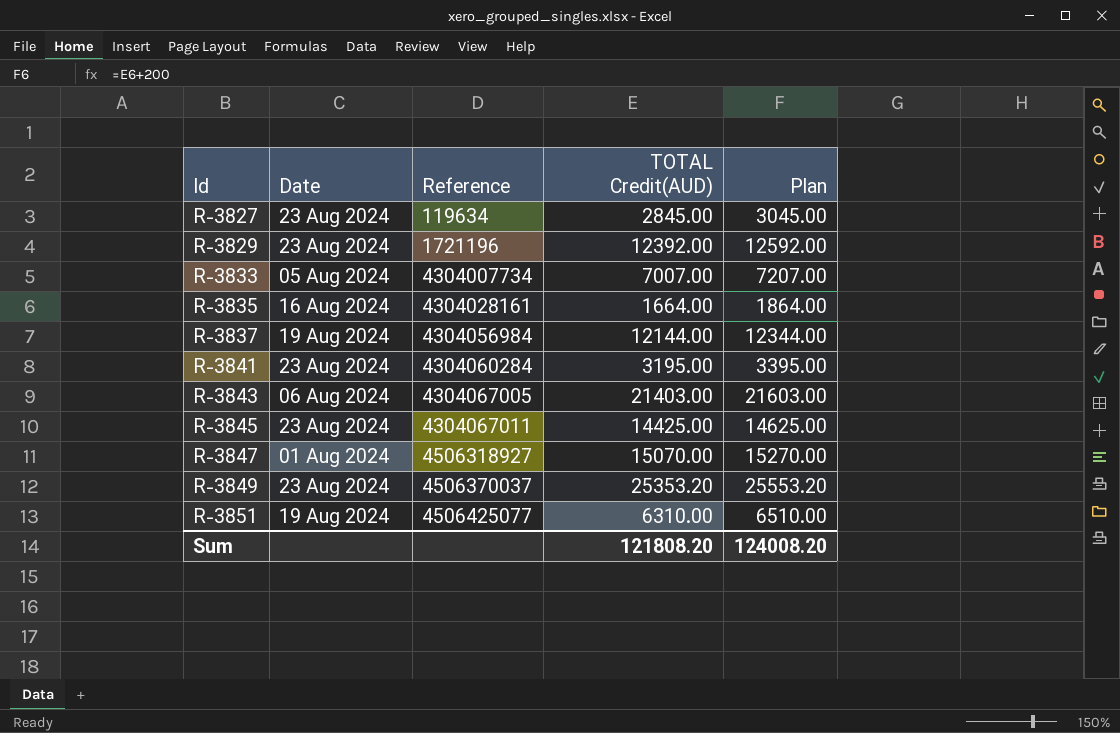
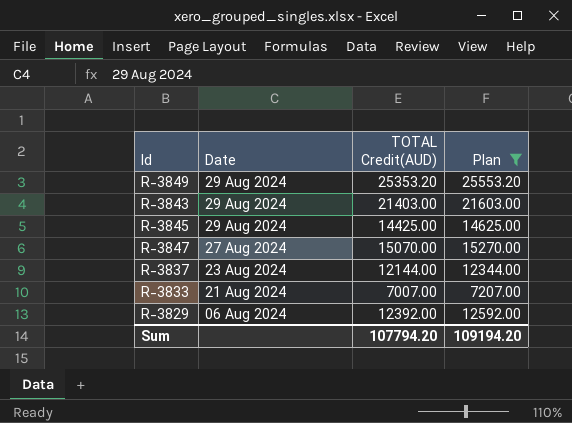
filter: none -> Plan >= 7207.00
row order: Id ascending -> Date descending
column Reference | position: 3 -> none
R-3849 | Date: 23 Aug 2024 -> 29 Aug 2024
R-3843 | Date: 06 Aug 2024 -> 29 Aug 2024
R-3845 | Date: 23 Aug 2024 -> 29 Aug 2024
R-3847 | Date: 01 Aug 2024 -> 27 Aug 2024
R-3837 | Date: 19 Aug 2024 -> 23 Aug 2024
R-3833 | Date: 05 Aug 2024 -> 21 Aug 2024
R-3829 | Date: 23 Aug 2024 -> 06 Aug 2024
Sum | TOTAL Credit(AUD): 121808.20 -> 107794.20
Sum | Plan: 124008.20 -> 109194.20

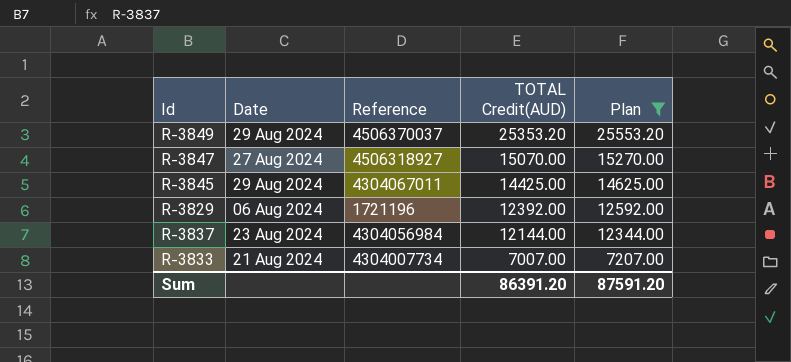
row order: Date descending -> TOTAL Credit(AUD) descending
column Reference | position: none -> 3
row R-3843: 29 Aug 2024 | 21403.00 | 21603.00 -> none
Sum | TOTAL Credit(AUD): 107794.20 -> 86391.20
Sum | Plan: 109194.20 -> 87591.20

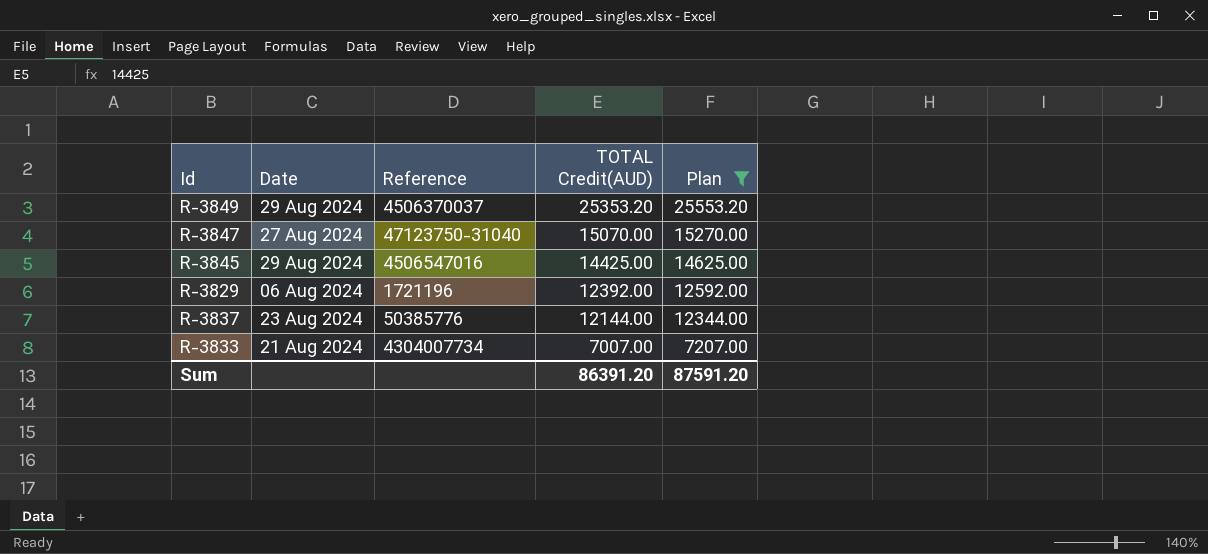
R-3847 | Reference: 4506318927 -> 47123750-31040
R-3845 | Reference: 4304067011 -> 4506547016
R-3837 | Reference: 4304056984 -> 50385776

